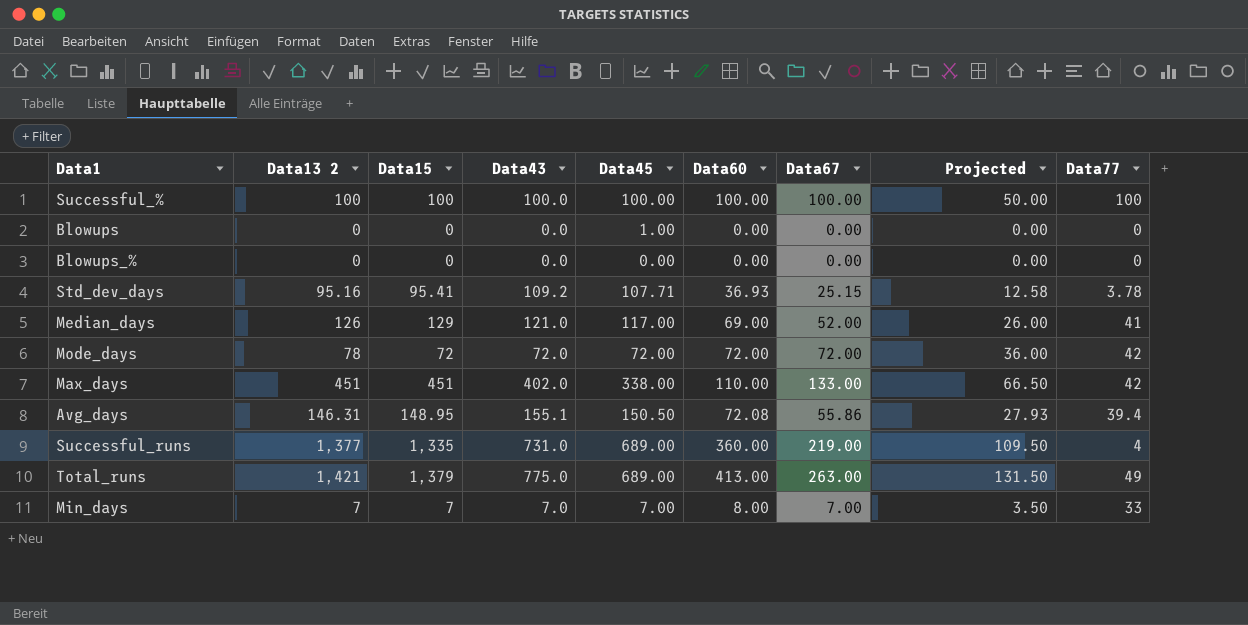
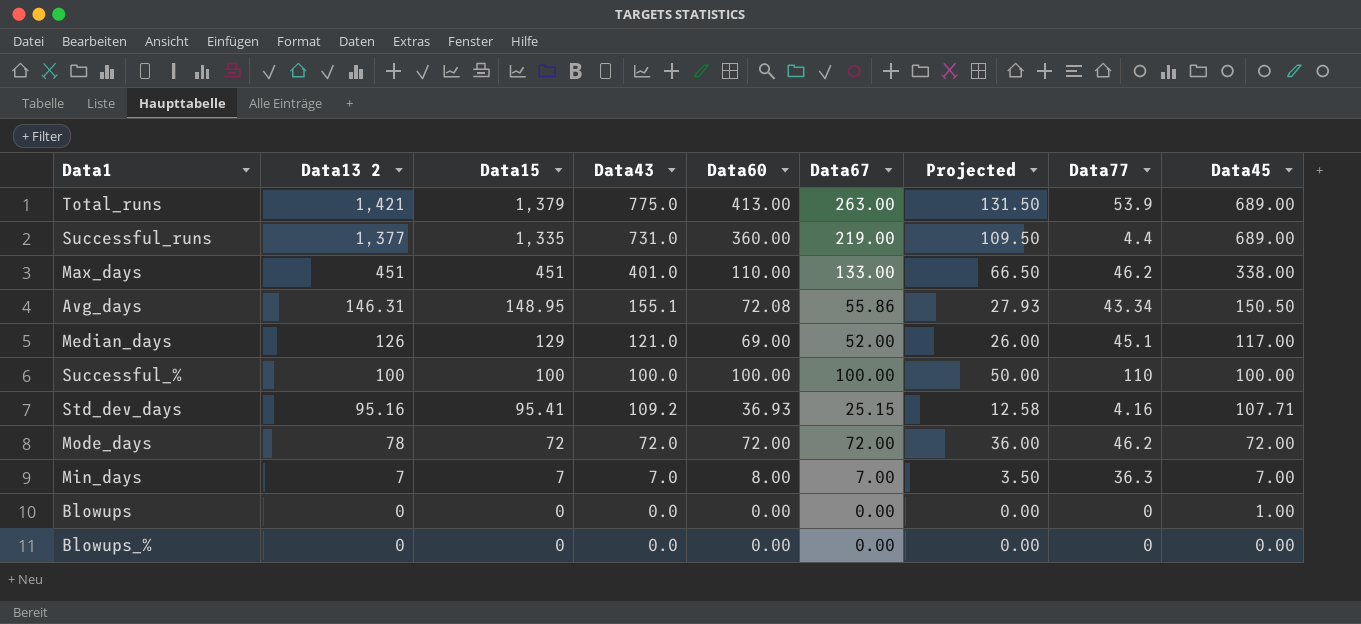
row order: none -> Data13 2 descending
column Data45 | position: 5 -> 9
Total_runs | Data77: 49 -> 53.9
Successful_runs | Data77: 4 -> 4.4
Max_days | Data43: 402.0 -> 401.0
Max_days | Data77: 42 -> 46.2
Avg_days | Data77: 39.4 -> 43.34
Median_days | Data77: 41 -> 45.1
Successful_% | Data77: 100 -> 110
Std_dev_days | Data77: 3.78 -> 4.16
Mode_days | Data77: 42 -> 46.2
Min_days | Data77: 33 -> 36.3

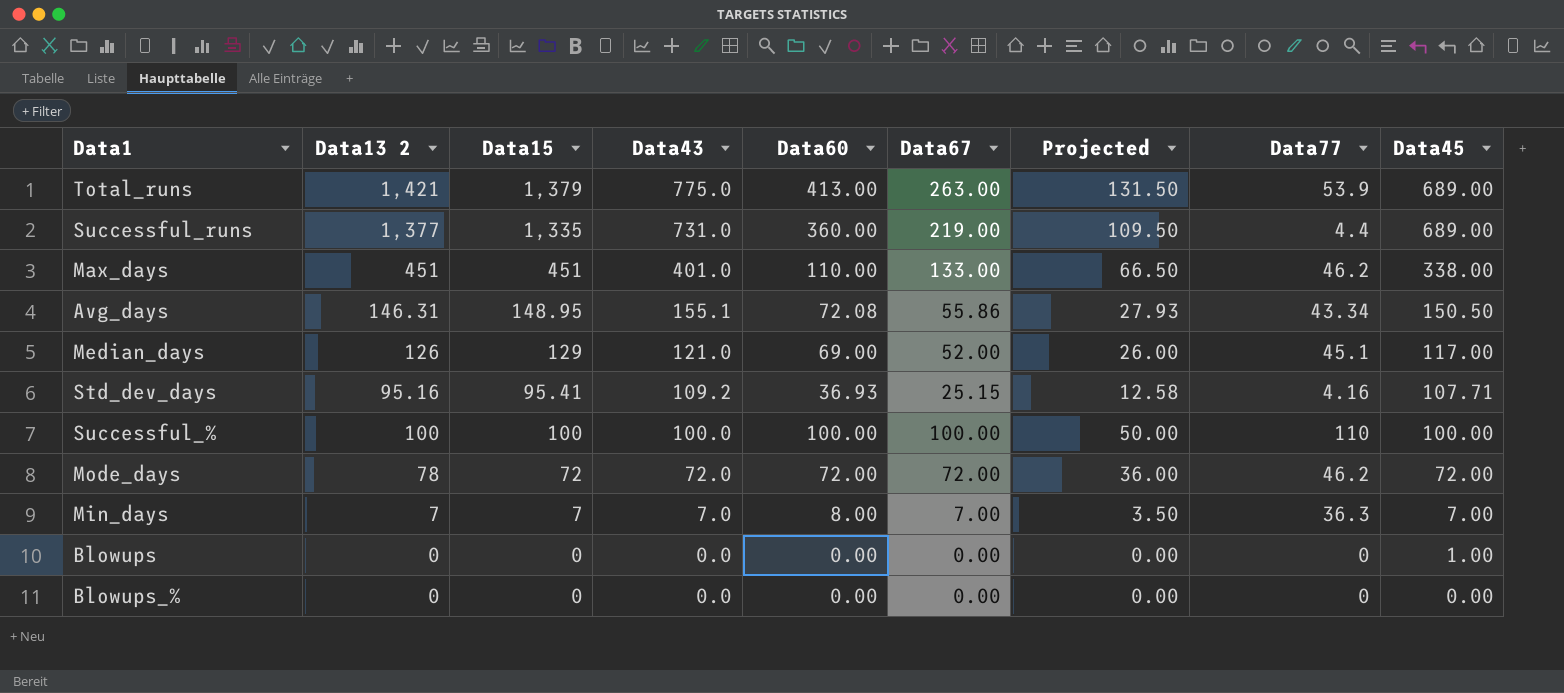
row order: Data13 2 descending -> Data43 descending

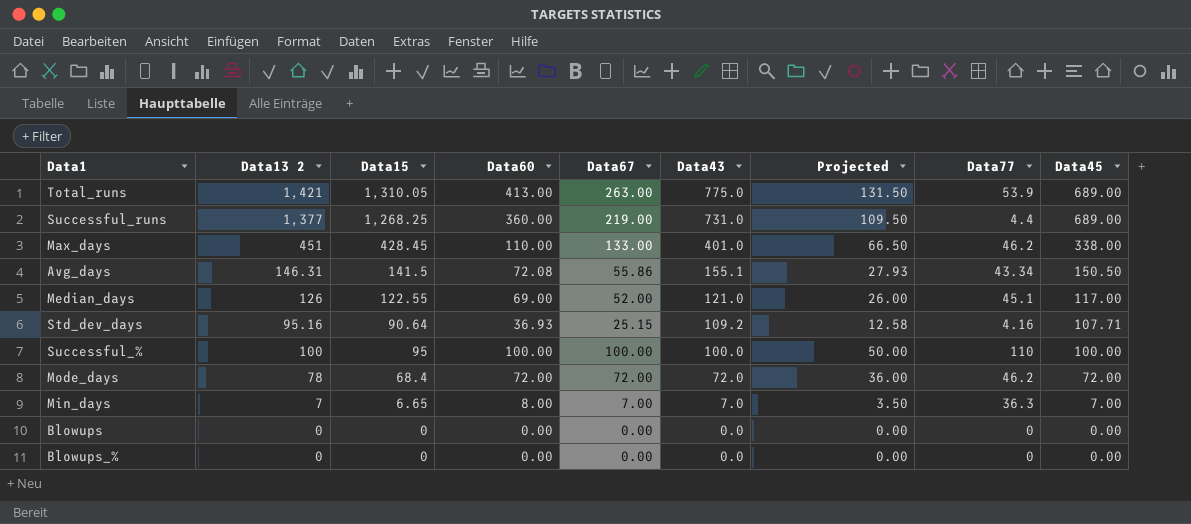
column Data43 | position: 4 -> 6
Total_runs | Data15: 1,379 -> 1,310.05
Successful_runs | Data15: 1,335 -> 1,268.25
Max_days | Data15: 451 -> 428.45
Avg_days | Data15: 148.95 -> 141.5
Median_days | Data15: 129 -> 122.55
Std_dev_days | Data15: 95.41 -> 90.64
Successful_% | Data15: 100 -> 95
Mode_days | Data15: 72 -> 68.4
Min_days | Data15: 7 -> 6.65
Blowups | Data45: 1.00 -> 0.00

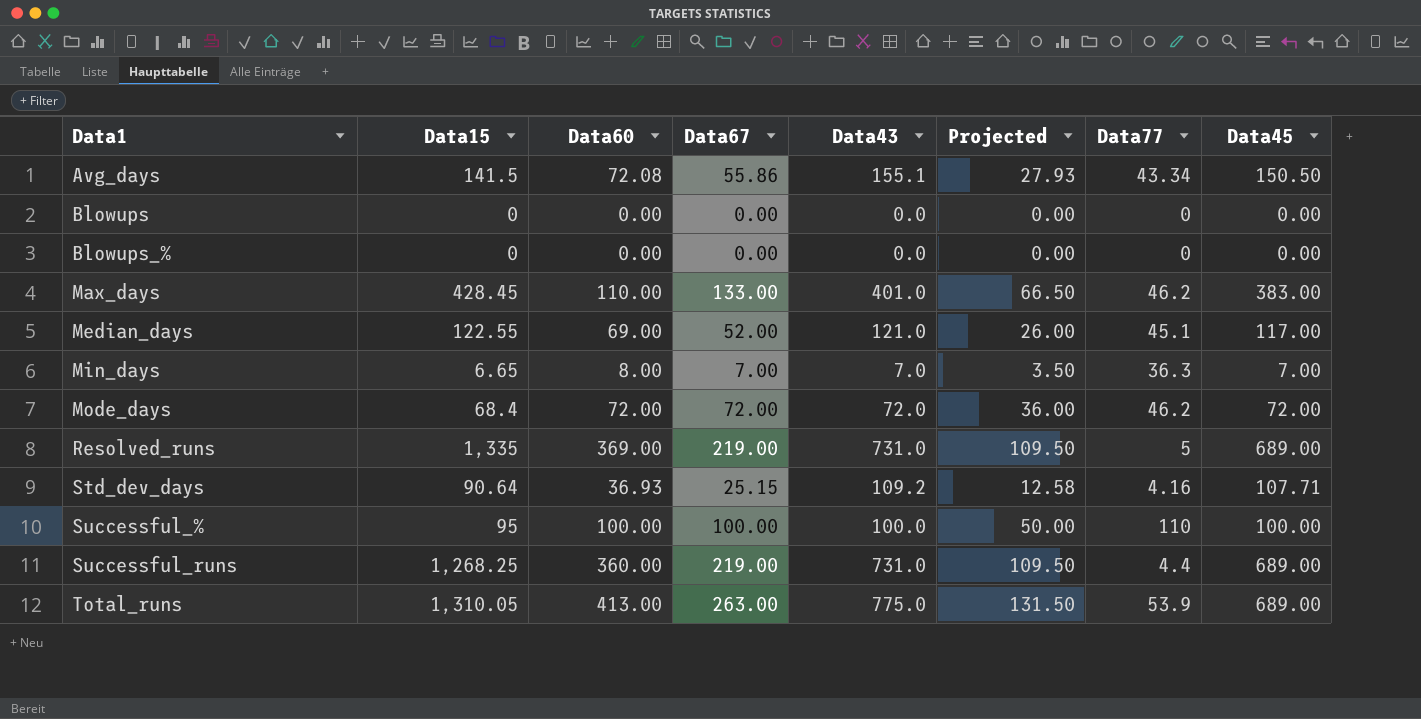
row order: Data43 descending -> Data1 ascending
column Data13 2 | position: 2 -> none
Max_days | Data45: 338.00 -> 383.00
row Resolved_runs: none -> 1,335 | 369.00 | 219.00 | 731.0 | 109.50 | 5 | 689.00

